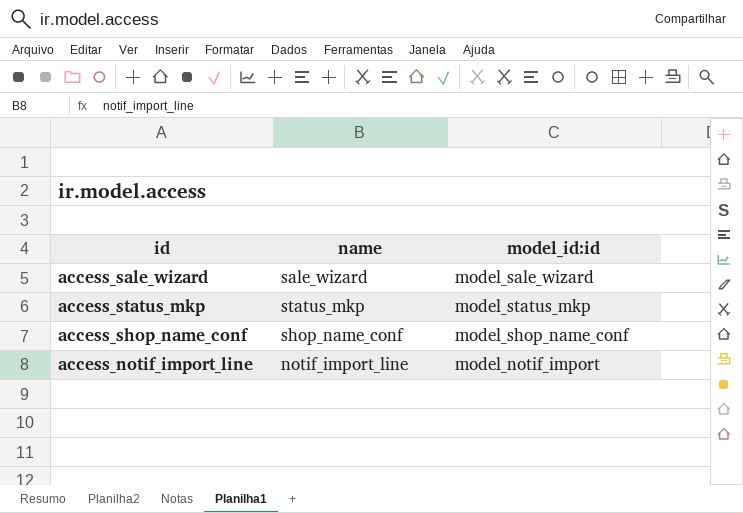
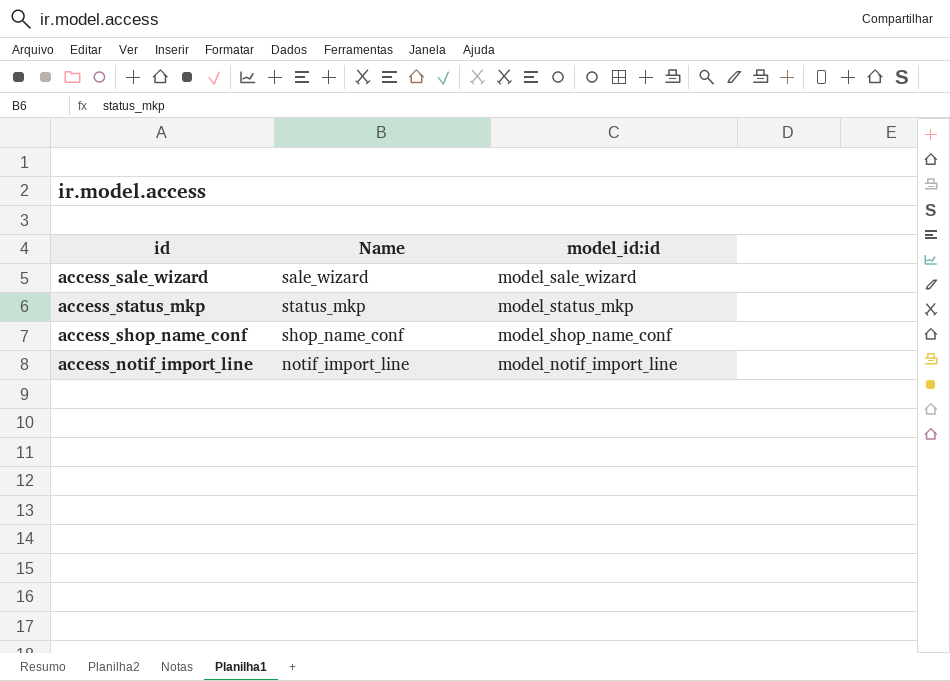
column name: name -> Name
access_notif_import_line | model_id:id: model_notif_import -> model_notif_import_line

